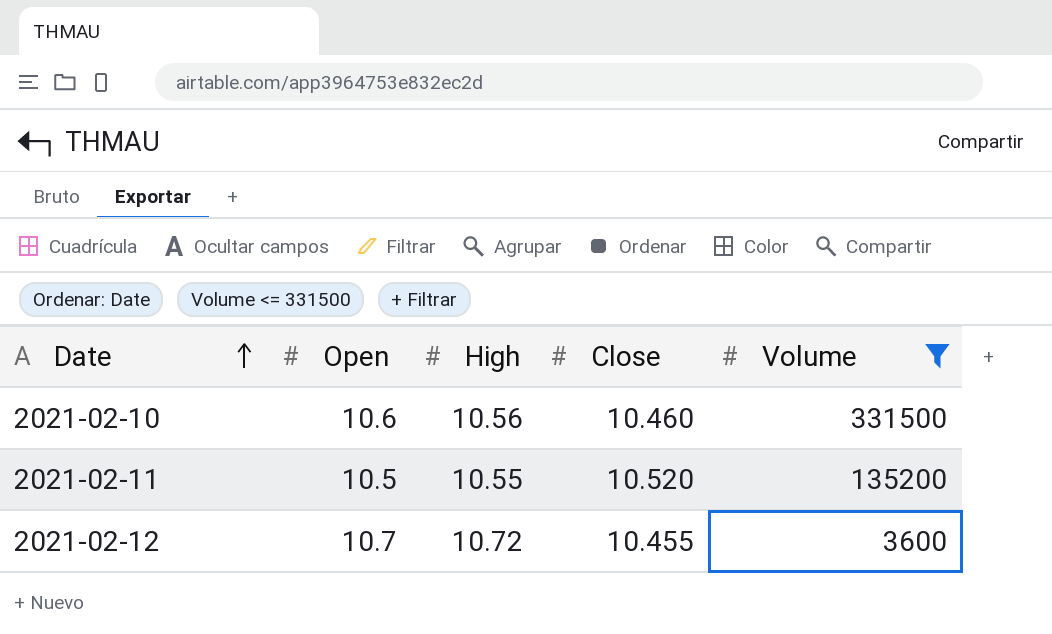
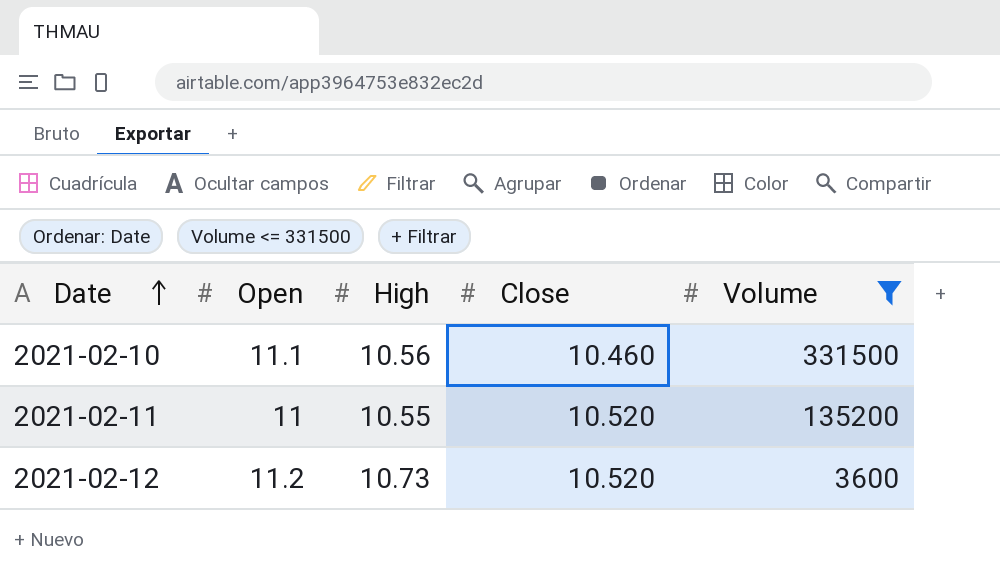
2021-02-10 | Open: 10.6 -> 11.1
2021-02-11 | Open: 10.5 -> 11
2021-02-12 | Open: 10.7 -> 11.2
2021-02-12 | High: 10.72 -> 10.73
2021-02-12 | Close: 10.455 -> 10.520

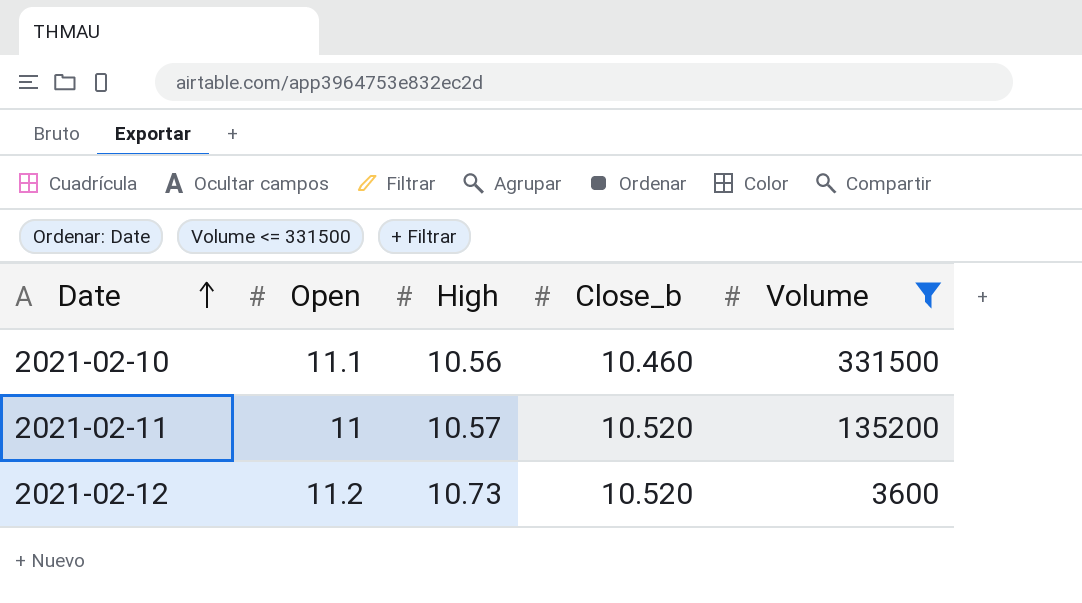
column name: Close -> Close_b
2021-02-11 | High: 10.55 -> 10.57

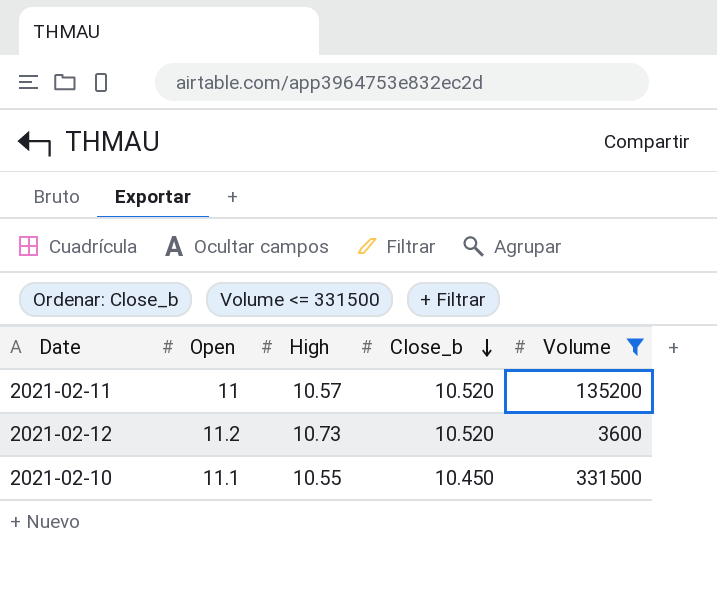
row order: Date ascending -> Close_b descending
2021-02-10 | High: 10.56 -> 10.55
2021-02-10 | Close_b: 10.460 -> 10.450

